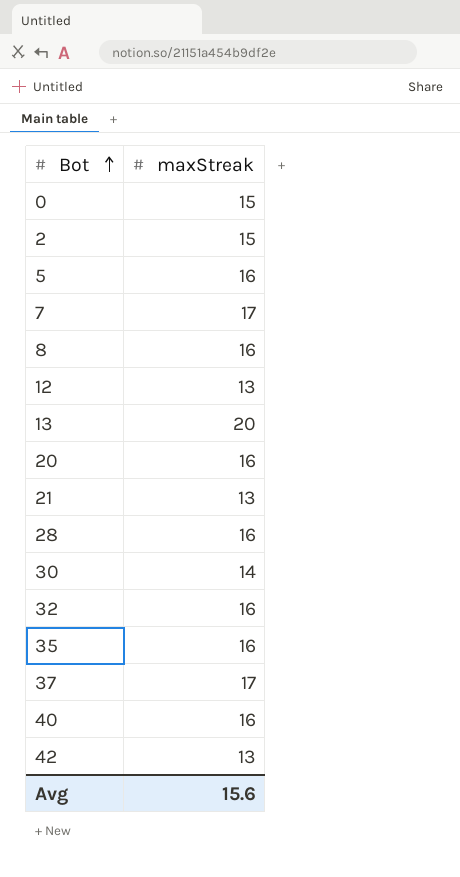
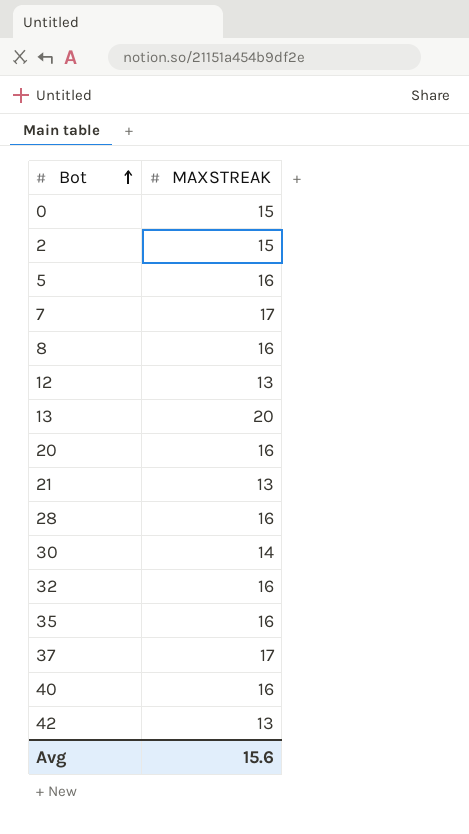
column name: maxStreak -> MAXSTREAK

